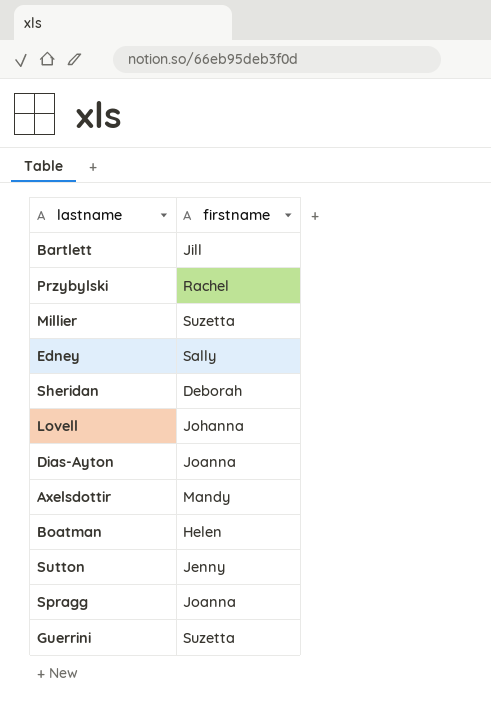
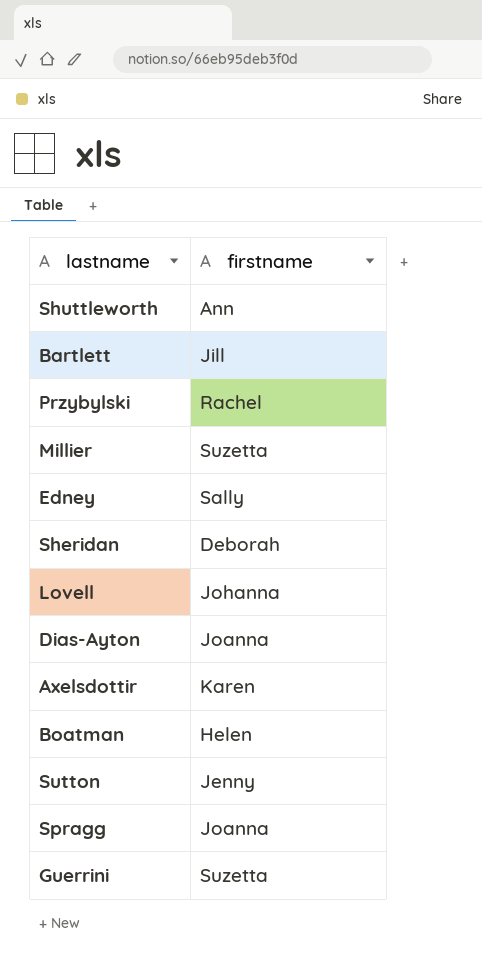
row Shuttleworth: none -> Ann
Axelsdottir | firstname: Mandy -> Karen

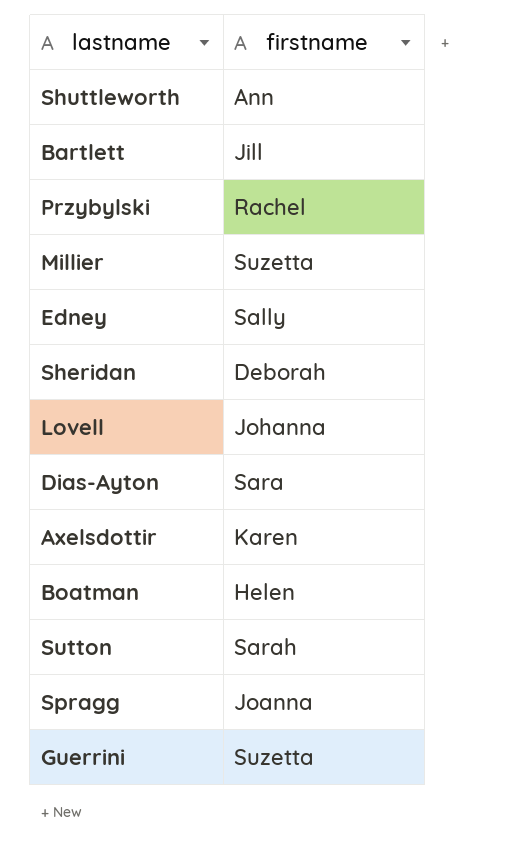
Dias-Ayton | firstname: Joanna -> Sara
Sutton | firstname: Jenny -> Sarah

